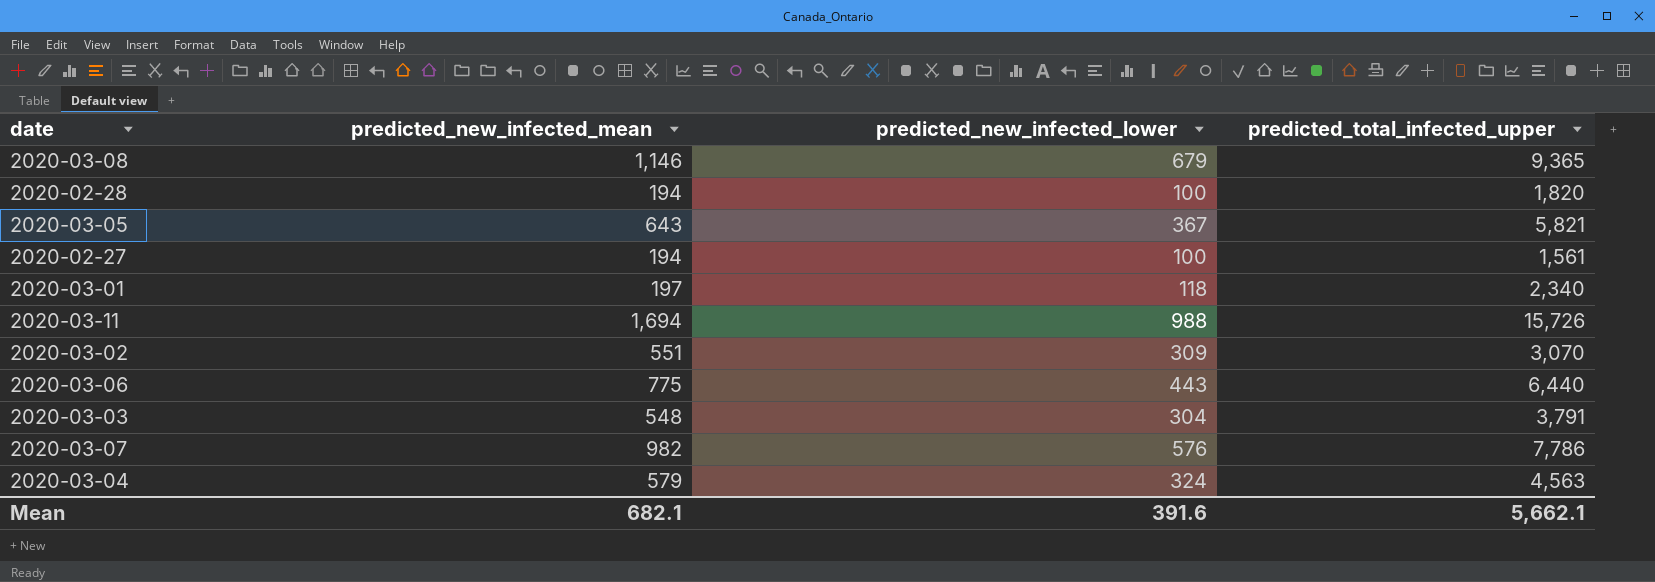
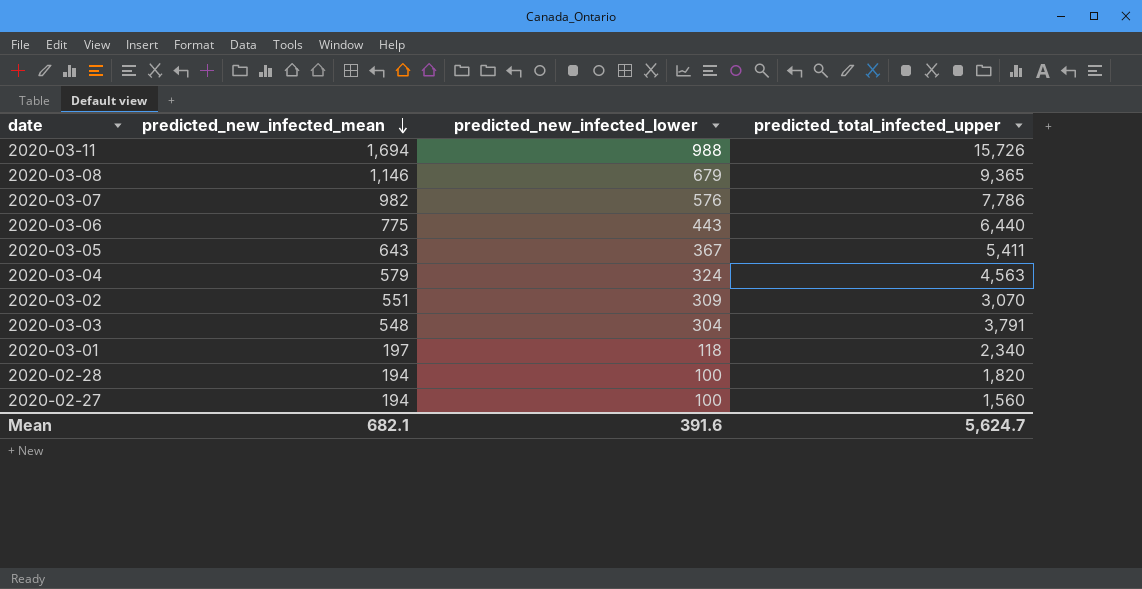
row order: none -> predicted_new_infected_mean descending
2020-03-05 | predicted_total_infected_upper: 5,821 -> 5,411
2020-02-27 | predicted_total_infected_upper: 1,561 -> 1,560
Mean | predicted_total_infected_upper: 5,662.1 -> 5,624.7

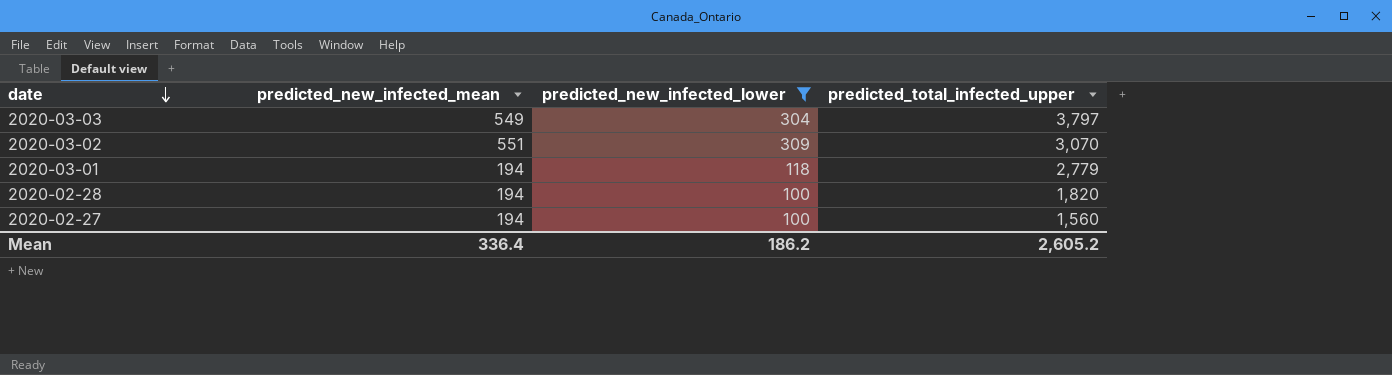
filter: none -> predicted_new_infected_lower <= 309
row order: predicted_new_infected_mean descending -> date descending
2020-03-03 | predicted_new_infected_mean: 548 -> 549
2020-03-03 | predicted_total_infected_upper: 3,791 -> 3,797
2020-03-01 | predicted_new_infected_mean: 197 -> 194
2020-03-01 | predicted_total_infected_upper: 2,340 -> 2,779
Mean | predicted_new_infected_mean: 682.1 -> 336.4
Mean | predicted_new_infected_lower: 391.6 -> 186.2
Mean | predicted_total_infected_upper: 5,624.7 -> 2,605.2

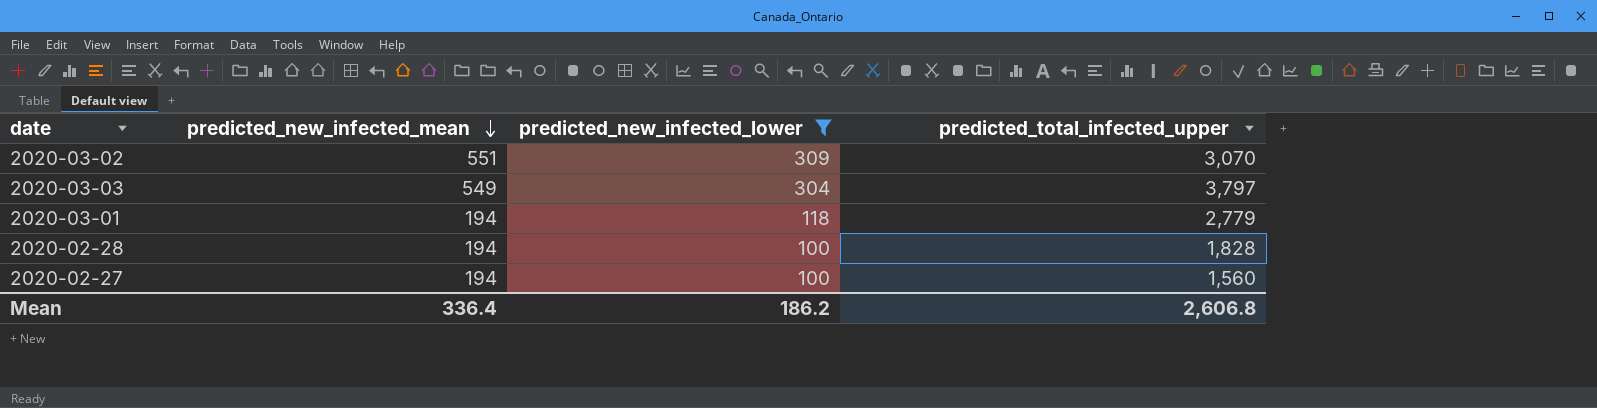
row order: date descending -> predicted_new_infected_mean descending
2020-02-28 | predicted_total_infected_upper: 1,820 -> 1,828
Mean | predicted_total_infected_upper: 2,605.2 -> 2,606.8

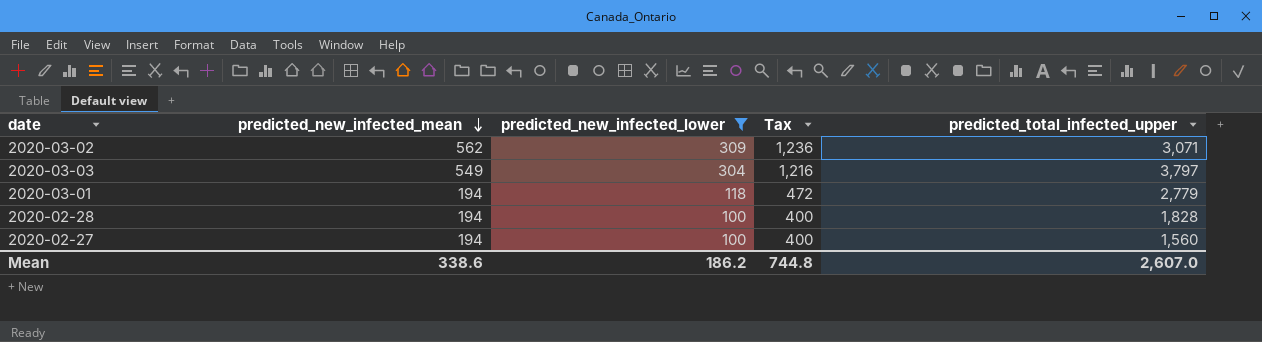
column Tax | formula: none -> [predicted_new_infected_lower] * 4
2020-03-02 | predicted_new_infected_mean: 551 -> 562
2020-03-02 | predicted_total_infected_upper: 3,070 -> 3,071
Mean | predicted_new_infected_mean: 336.4 -> 338.6
Mean | predicted_total_infected_upper: 2,606.8 -> 2,607.0

